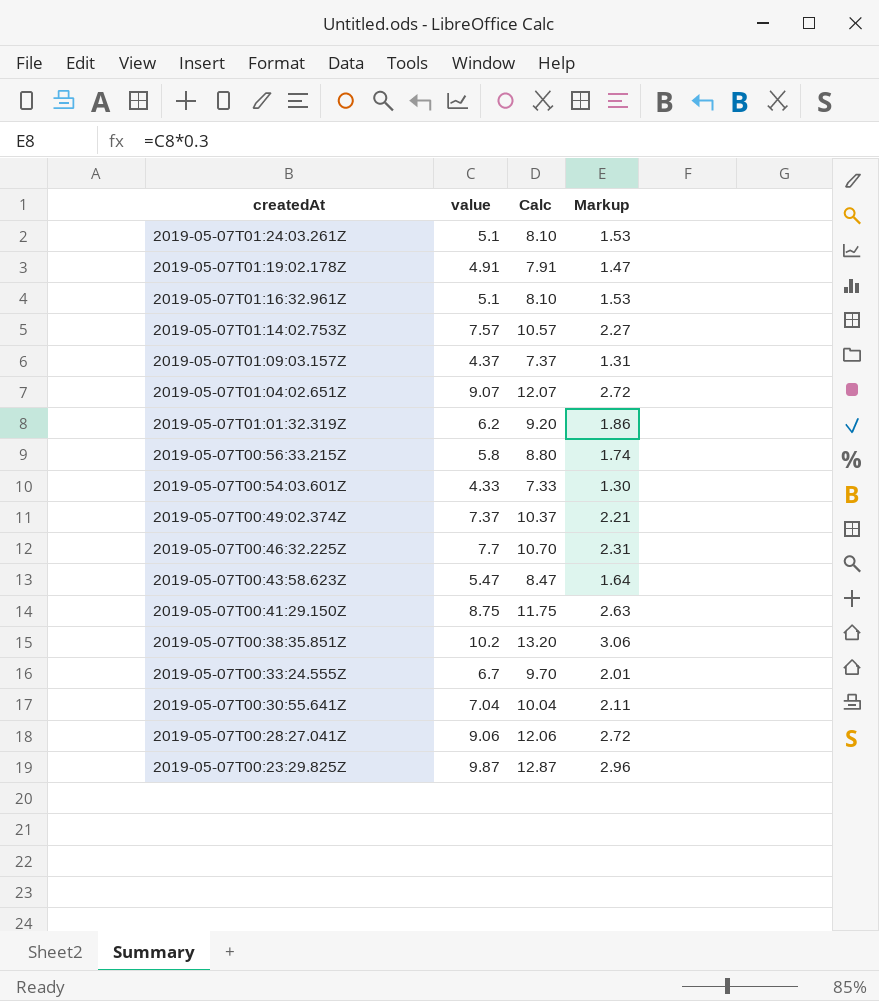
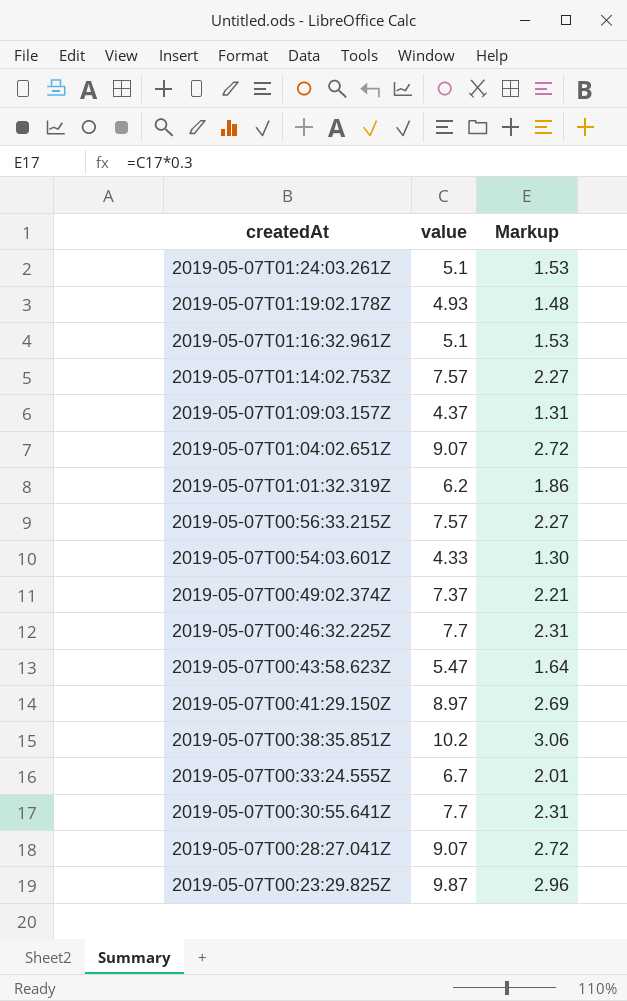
column Calc | formula: [value] + 3 -> none
2019-05-07T01:19:02.178Z | value: 4.91 -> 4.93
2019-05-07T01:19:02.178Z | Markup: 1.47 -> 1.48
2019-05-07T00:56:33.215Z | value: 5.8 -> 7.57
2019-05-07T00:56:33.215Z | Markup: 1.74 -> 2.27
2019-05-07T00:41:29.150Z | value: 8.75 -> 8.97
2019-05-07T00:41:29.150Z | Markup: 2.63 -> 2.69
2019-05-07T00:30:55.641Z | value: 7.04 -> 7.7
2019-05-07T00:30:55.641Z | Markup: 2.11 -> 2.31
2019-05-07T00:28:27.041Z | value: 9.06 -> 9.07

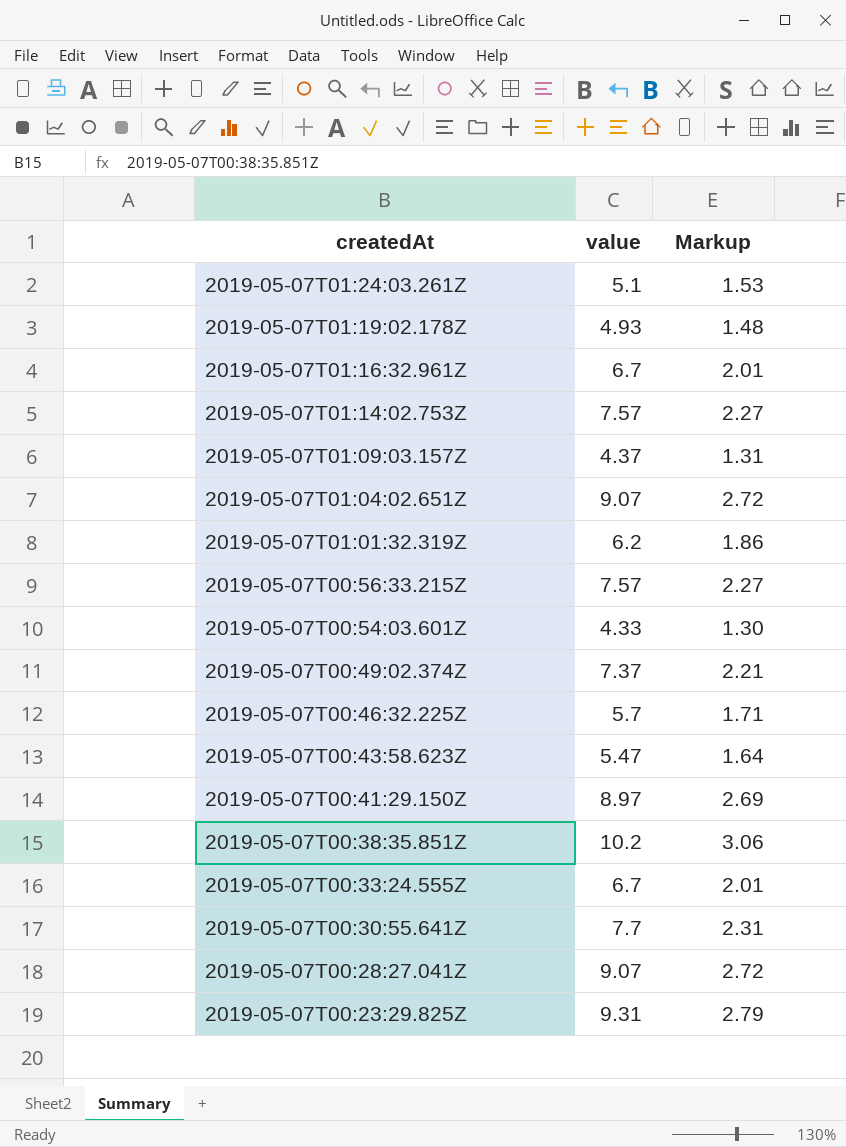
2019-05-07T01:16:32.961Z | value: 5.1 -> 6.7
2019-05-07T01:16:32.961Z | Markup: 1.53 -> 2.01
2019-05-07T00:46:32.225Z | value: 7.7 -> 5.7
2019-05-07T00:46:32.225Z | Markup: 2.31 -> 1.71
2019-05-07T00:23:29.825Z | value: 9.87 -> 9.31
2019-05-07T00:23:29.825Z | Markup: 2.96 -> 2.79

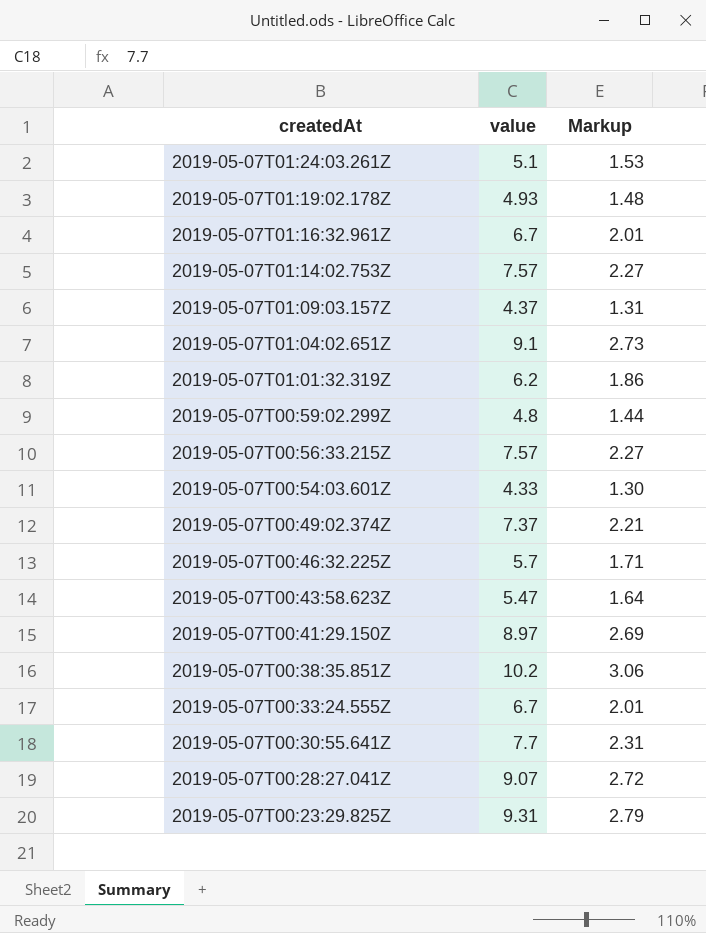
2019-05-07T01:04:02.651Z | value: 9.07 -> 9.1
2019-05-07T01:04:02.651Z | Markup: 2.72 -> 2.73
row 2019-05-07T00:59:02.299Z: none -> 4.8 | 1.44

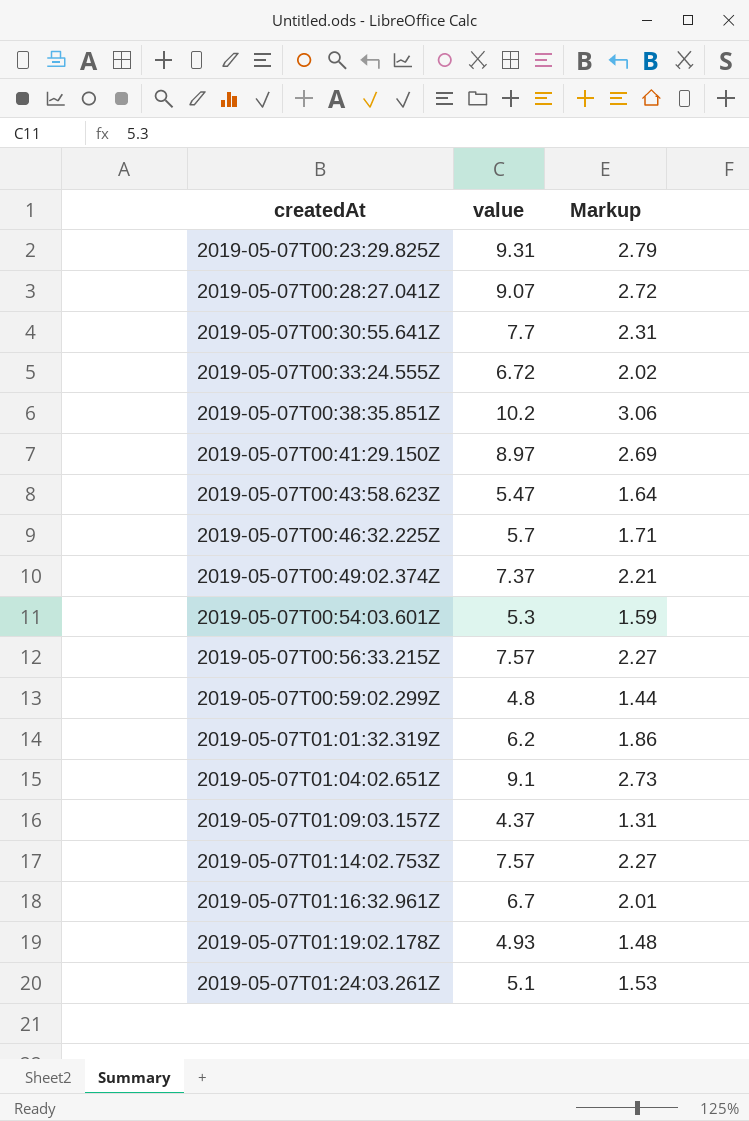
row order: createdAt descending -> createdAt ascending
2019-05-07T00:33:24.555Z | value: 6.7 -> 6.72
2019-05-07T00:33:24.555Z | Markup: 2.01 -> 2.02
2019-05-07T00:54:03.601Z | value: 4.33 -> 5.3
2019-05-07T00:54:03.601Z | Markup: 1.30 -> 1.59

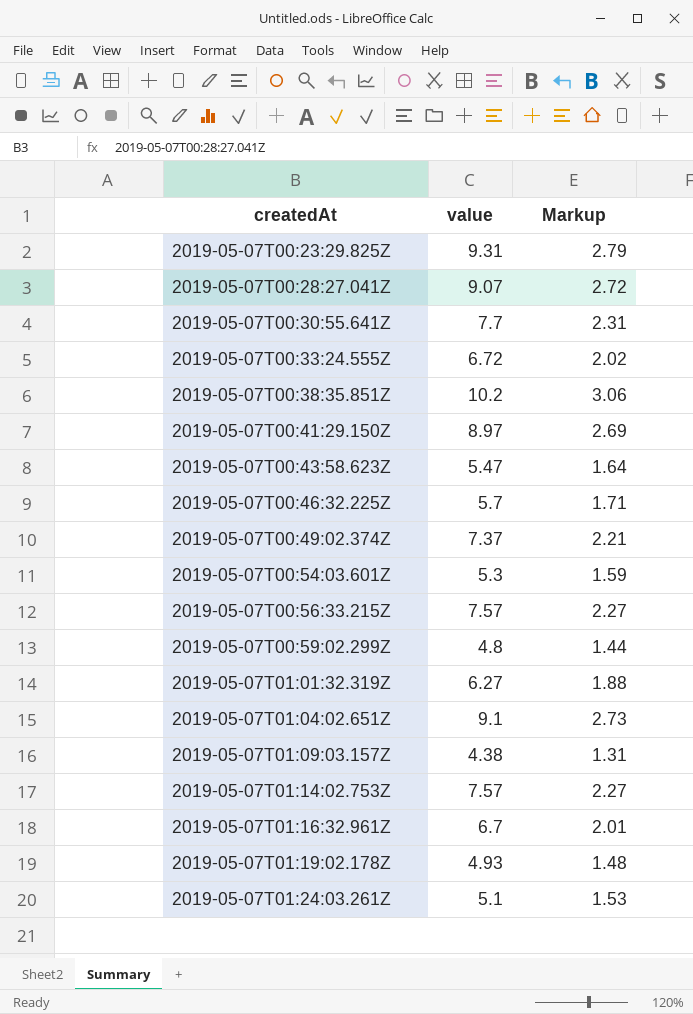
2019-05-07T01:01:32.319Z | value: 6.2 -> 6.27
2019-05-07T01:01:32.319Z | Markup: 1.86 -> 1.88
2019-05-07T01:09:03.157Z | value: 4.37 -> 4.38

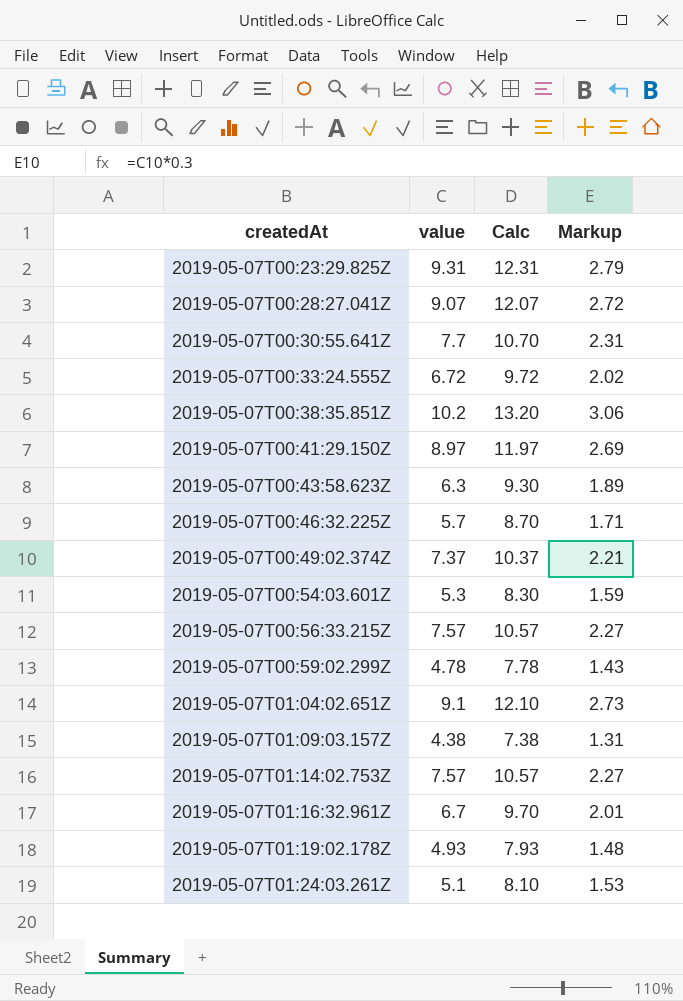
column Calc | formula: none -> [value] + 3
row 2019-05-07T01:01:32.319Z: 6.27 | 1.88 -> none
2019-05-07T00:43:58.623Z | value: 5.47 -> 6.3
2019-05-07T00:43:58.623Z | Markup: 1.64 -> 1.89
2019-05-07T00:59:02.299Z | value: 4.8 -> 4.78
2019-05-07T00:59:02.299Z | Markup: 1.44 -> 1.43

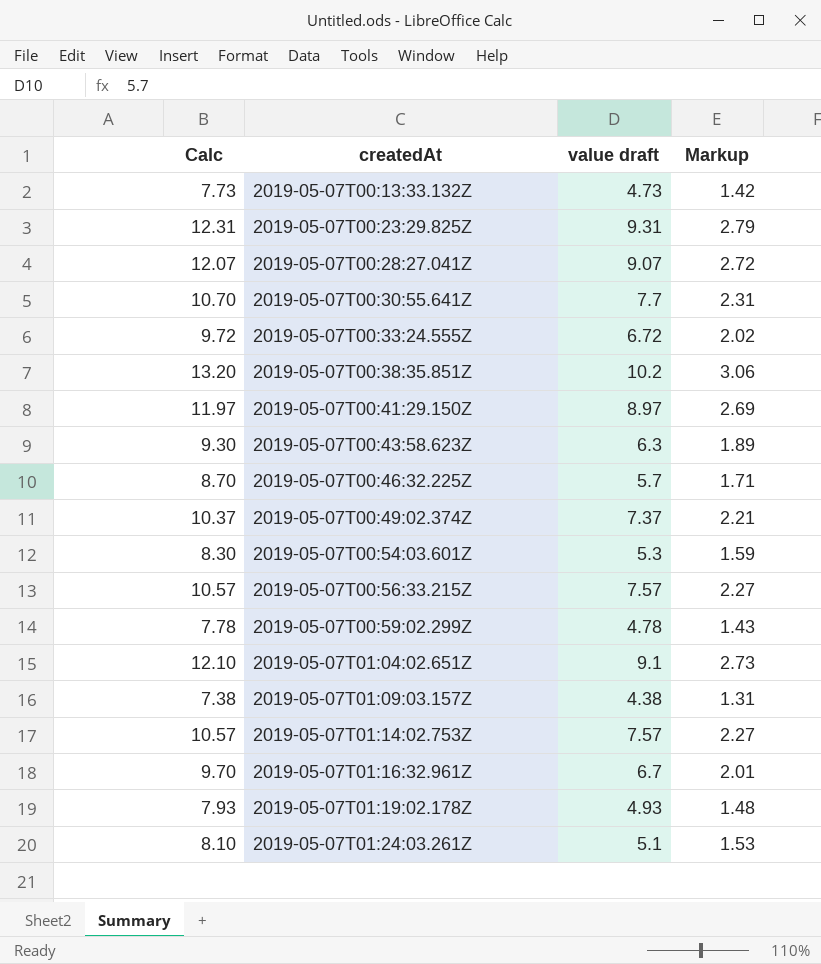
column Calc | position: 3 -> 1
column name: value -> value draft
row 2019-05-07T00:13:33.132Z: none -> 7.73 | 4.73 | 1.42

